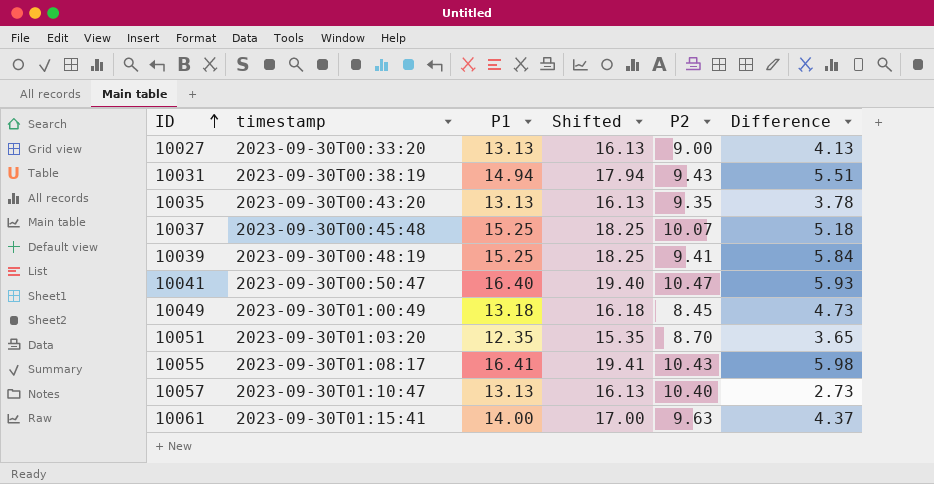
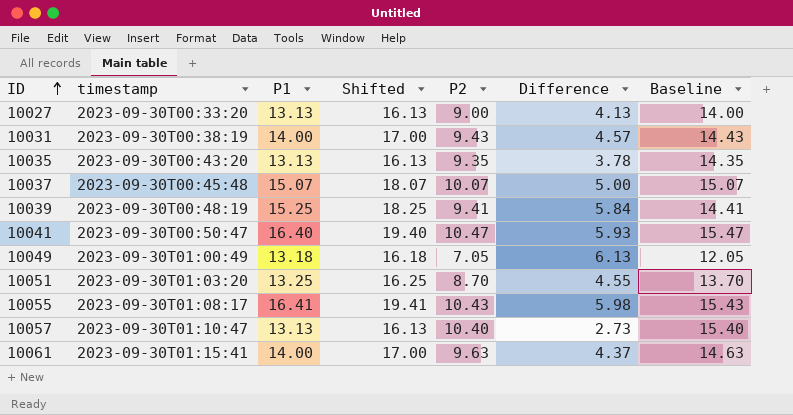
column Baseline | formula: none -> [P2] + 5
10031 | P1: 14.94 -> 14.00
10031 | Shifted: 17.94 -> 17.00
10031 | Difference: 5.51 -> 4.57
10037 | P1: 15.25 -> 15.07
10037 | Shifted: 18.25 -> 18.07
10037 | Difference: 5.18 -> 5.00
10049 | P2: 8.45 -> 7.05
10049 | Difference: 4.73 -> 6.13
10051 | P1: 12.35 -> 13.25
10051 | Shifted: 15.35 -> 16.25
10051 | Difference: 3.65 -> 4.55

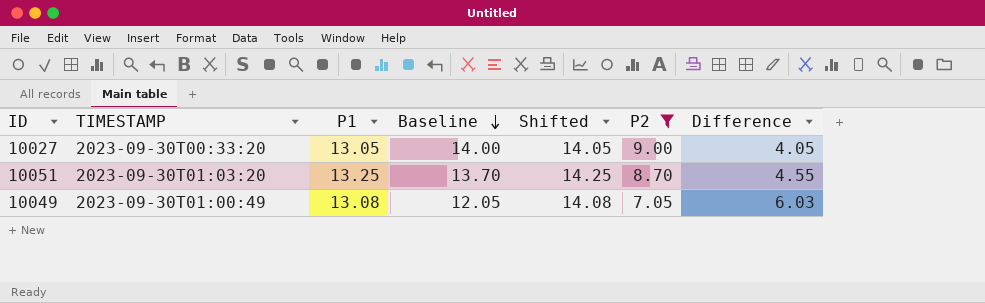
filter: none -> P2 <= 9.00
row order: ID ascending -> Baseline descending
column name: timestamp -> TIMESTAMP
column Baseline | position: 7 -> 4
column Shifted | formula: [P1] + 3 -> [P1] + 1
10027 | P1: 13.13 -> 13.05
10027 | Difference: 4.13 -> 4.05
10049 | P1: 13.18 -> 13.08
10049 | Difference: 6.13 -> 6.03

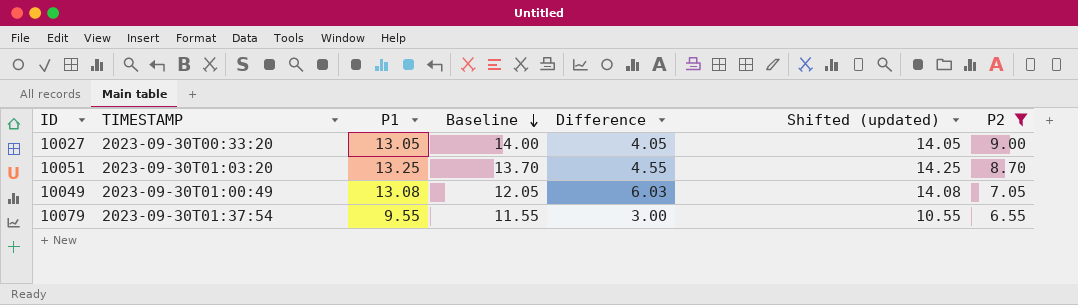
column Difference | position: 7 -> 5
column name: Shifted -> Shifted (updated)
row 10079: none -> 2023-09-30T01:37:54 | 9.55 | 11.55 | 3.00 | 10.55 | 6.55

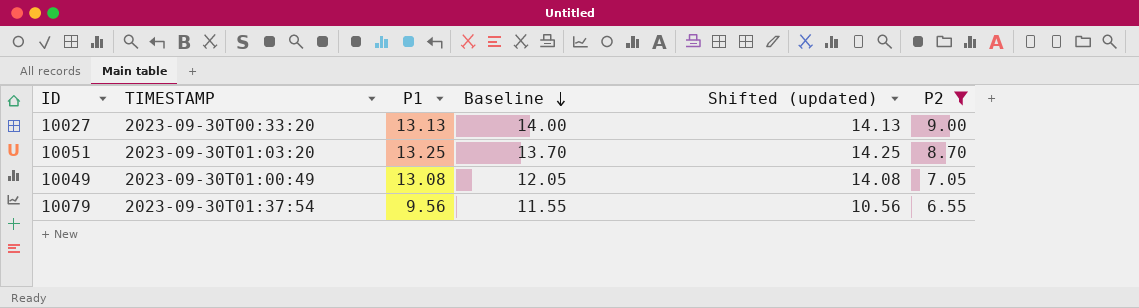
column Difference | formula: [P1] - [P2] -> none
10027 | P1: 13.05 -> 13.13
10027 | Shifted (updated): 14.05 -> 14.13
10079 | P1: 9.55 -> 9.56
10079 | Shifted (updated): 10.55 -> 10.56

